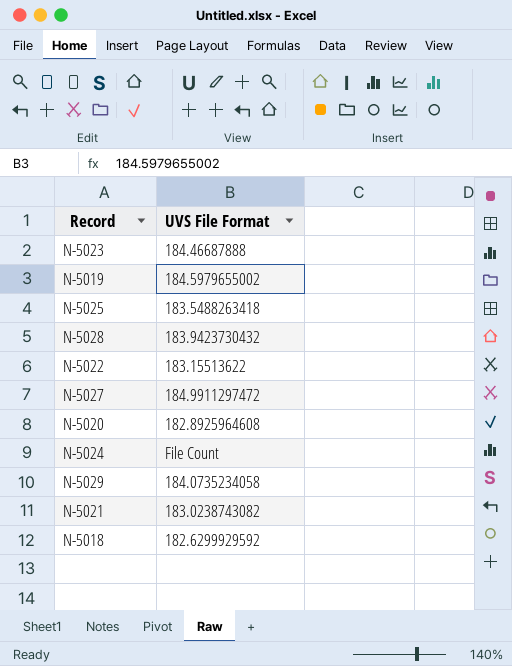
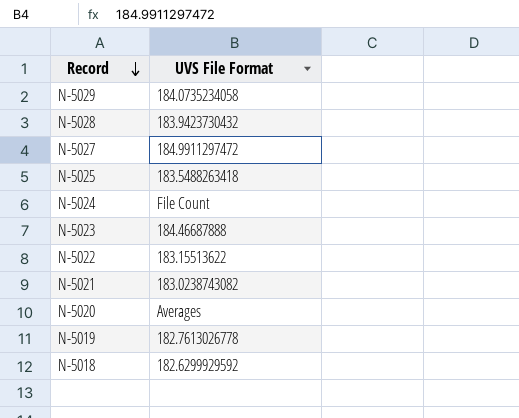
row order: none -> Record descending
N-5020 | UVS File Format: 182.8925964608 -> Averages
N-5019 | UVS File Format: 184.5979655002 -> 182.7613026778

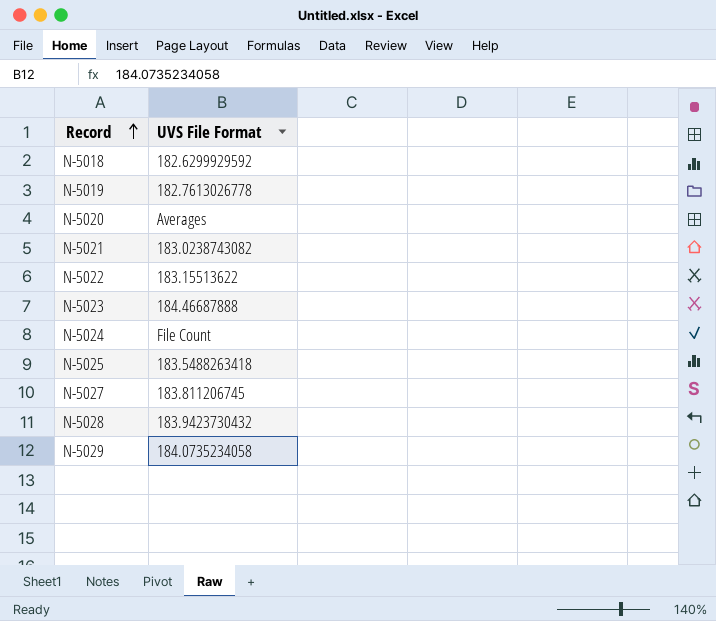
row order: Record descending -> Record ascending
N-5027 | UVS File Format: 184.9911297472 -> 183.811206745

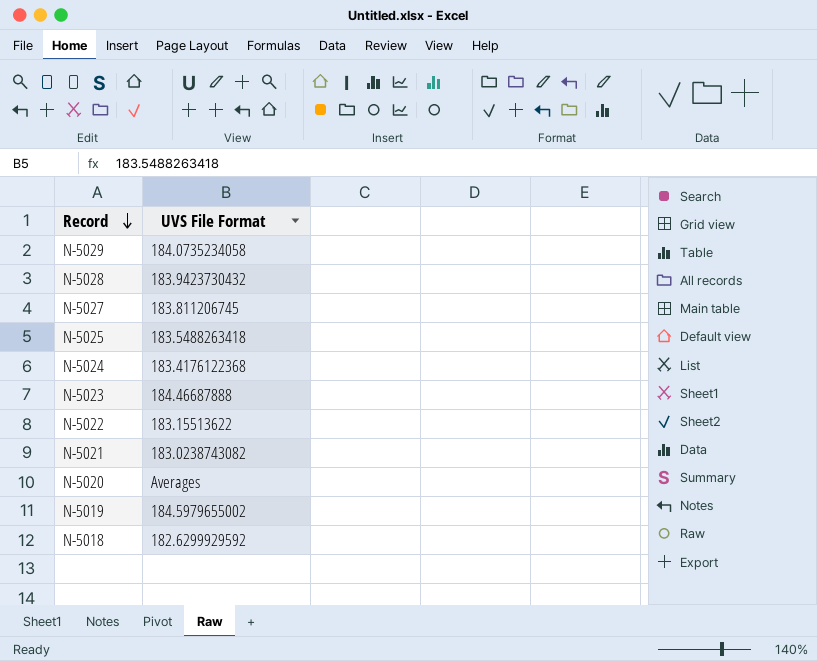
row order: Record ascending -> Record descending
N-5024 | UVS File Format: File Count -> 183.4176122368
N-5019 | UVS File Format: 182.7613026778 -> 184.5979655002

